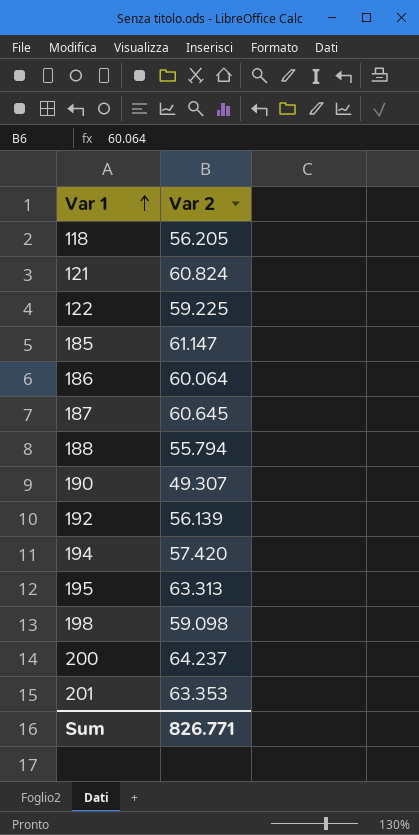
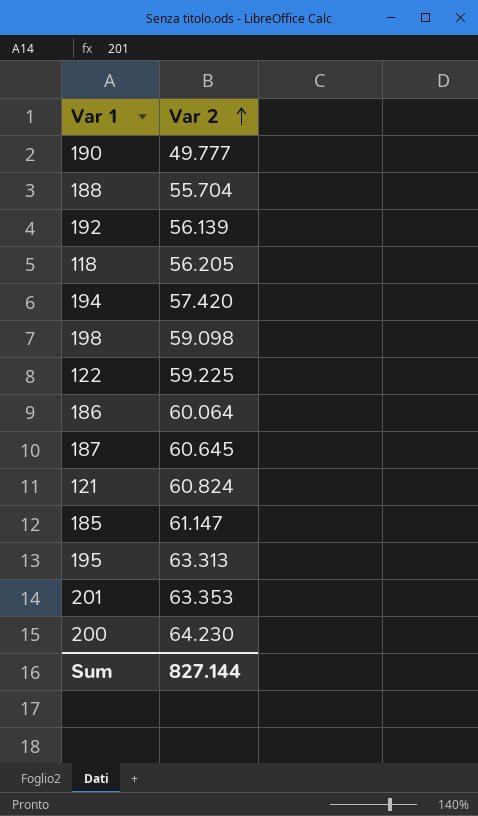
row order: Var 1 ascending -> Var 2 ascending
190 | Var 2: 49.307 -> 49.777
188 | Var 2: 55.794 -> 55.704
200 | Var 2: 64.237 -> 64.230
Sum | Var 2: 826.771 -> 827.144

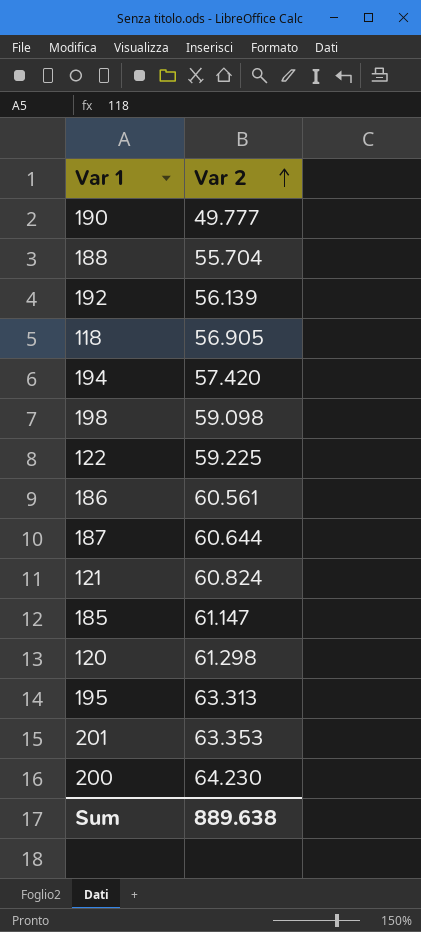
118 | Var 2: 56.205 -> 56.905
186 | Var 2: 60.064 -> 60.561
187 | Var 2: 60.645 -> 60.644
row 120: none -> 61.298
Sum | Var 2: 827.144 -> 889.638

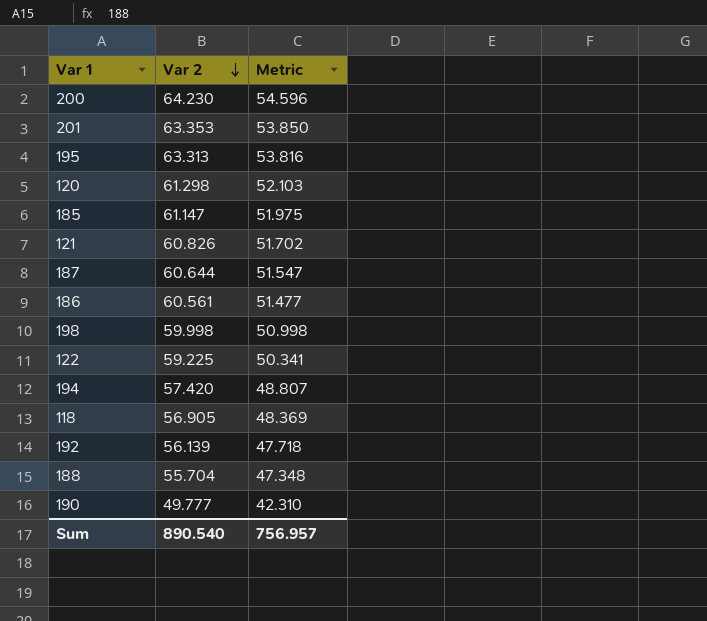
row order: Var 2 ascending -> Var 2 descending
column Metric | formula: none -> [Var 2] * 0.85
121 | Var 2: 60.824 -> 60.826
198 | Var 2: 59.098 -> 59.998
Sum | Var 2: 889.638 -> 890.540

